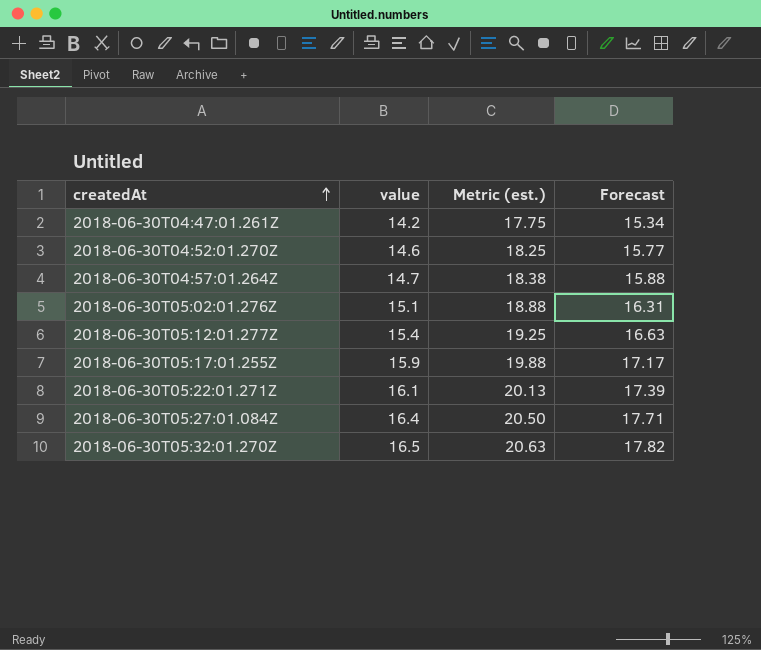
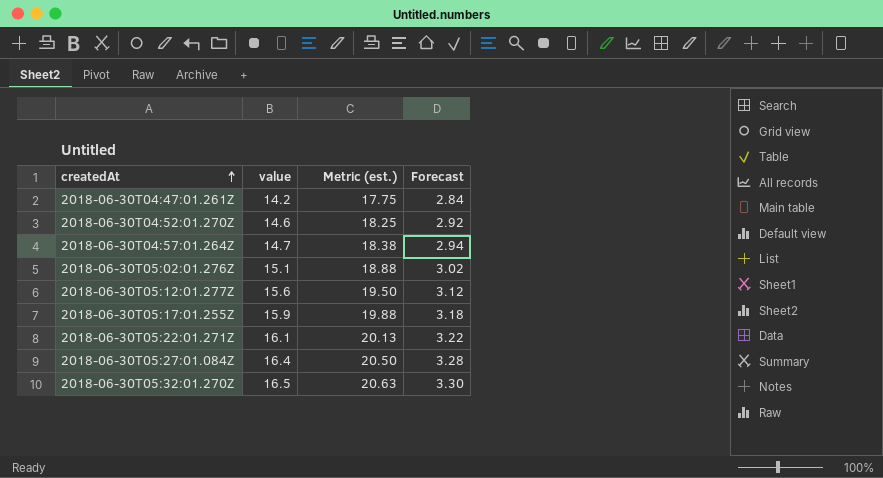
column Forecast | formula: [value] * 1.08 -> [value] * 0.2
2018-06-30T05:12:01.277Z | value: 15.4 -> 15.6
2018-06-30T05:12:01.277Z | Metric (est.): 19.25 -> 19.50

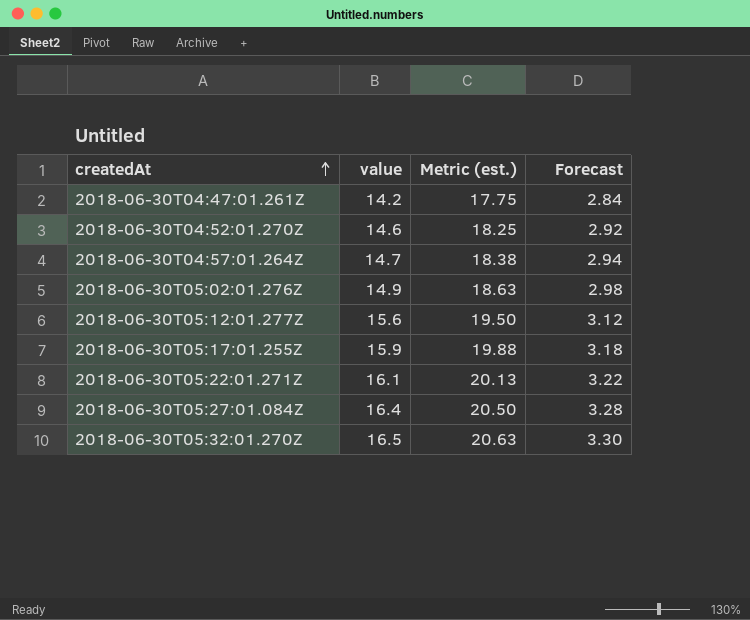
2018-06-30T05:02:01.276Z | value: 15.1 -> 14.9
2018-06-30T05:02:01.276Z | Metric (est.): 18.88 -> 18.63
2018-06-30T05:02:01.276Z | Forecast: 3.02 -> 2.98

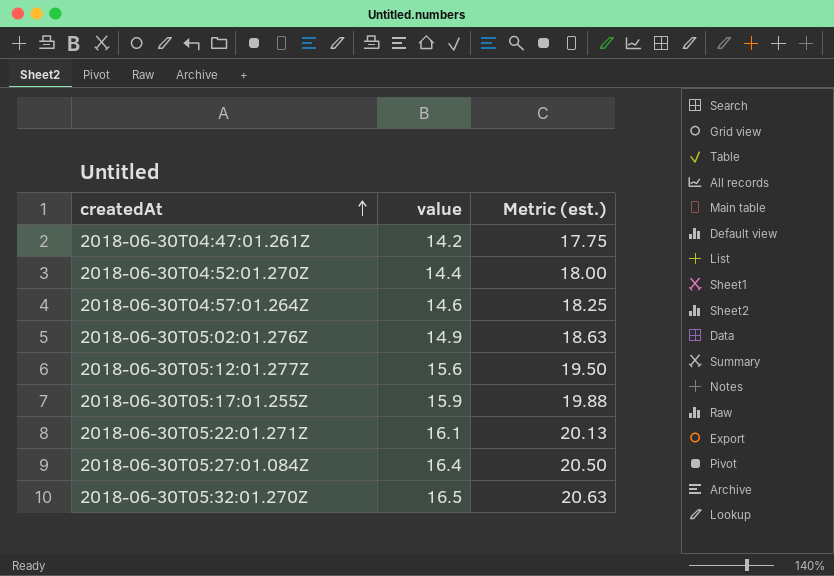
column Forecast | formula: [value] * 0.2 -> none
2018-06-30T04:52:01.270Z | value: 14.6 -> 14.4
2018-06-30T04:52:01.270Z | Metric (est.): 18.25 -> 18.00
2018-06-30T04:57:01.264Z | value: 14.7 -> 14.6
2018-06-30T04:57:01.264Z | Metric (est.): 18.38 -> 18.25

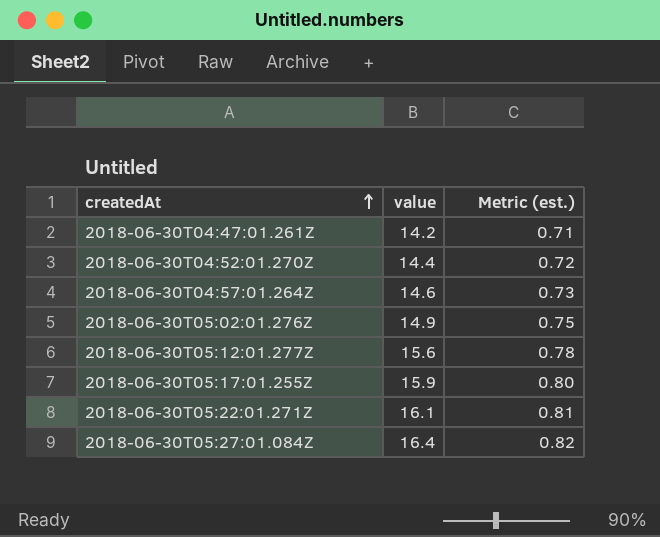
column Metric (est.) | formula: [value] * 1.25 -> [value] * 0.05
row 2018-06-30T05:32:01.270Z: 16.5 | 20.63 -> none

